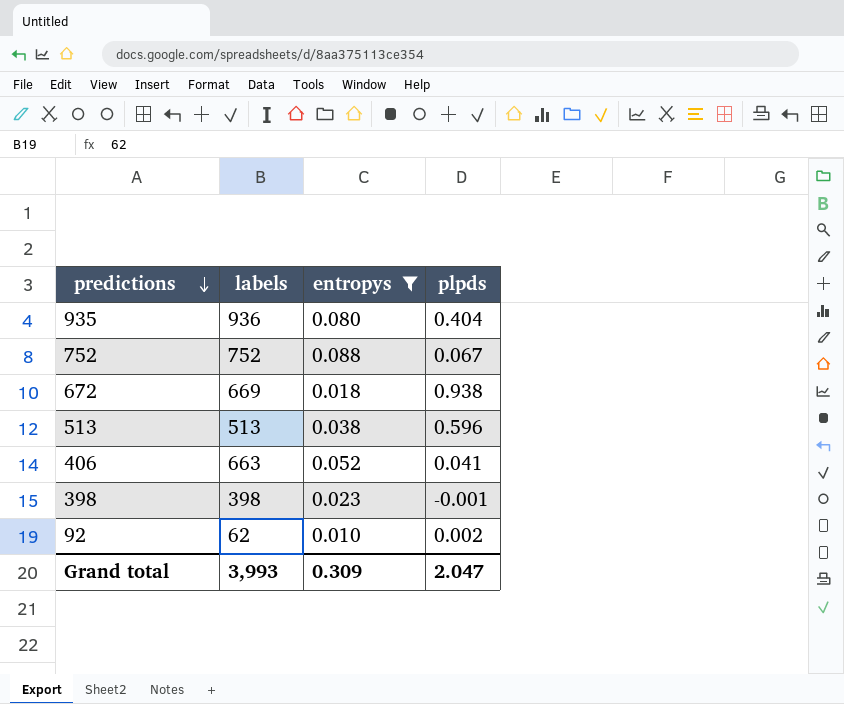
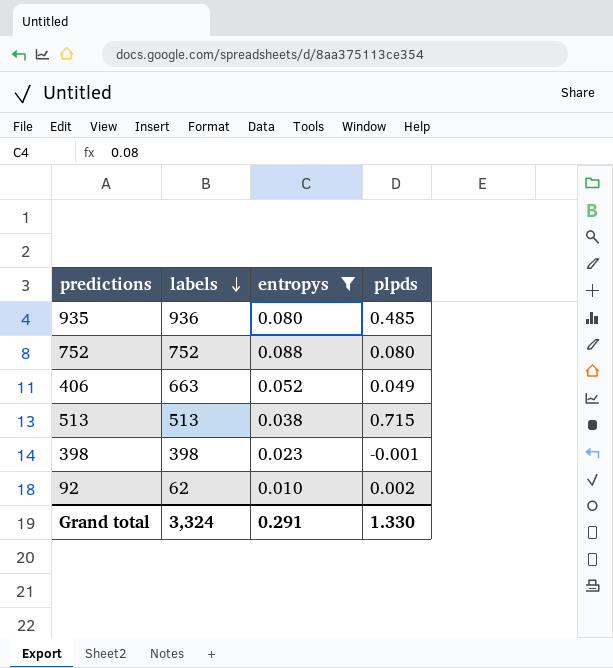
row order: predictions descending -> labels descending
row 672: 669 | 0.018 | 0.938 -> none
935 | plpds: 0.404 -> 0.485
752 | plpds: 0.067 -> 0.080
406 | plpds: 0.041 -> 0.049
513 | plpds: 0.596 -> 0.715
Grand total | labels: 3,993 -> 3,324
Grand total | entropys: 0.309 -> 0.291
Grand total | plpds: 2.047 -> 1.330

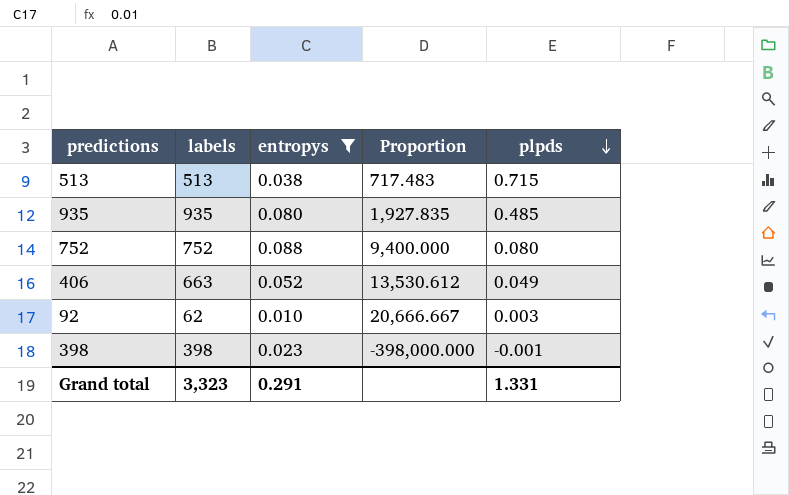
row order: labels descending -> plpds descending
column Proportion | formula: none -> [labels] / [plpds]
935 | labels: 936 -> 935
92 | plpds: 0.002 -> 0.003
Grand total | labels: 3,324 -> 3,323
Grand total | plpds: 1.330 -> 1.331

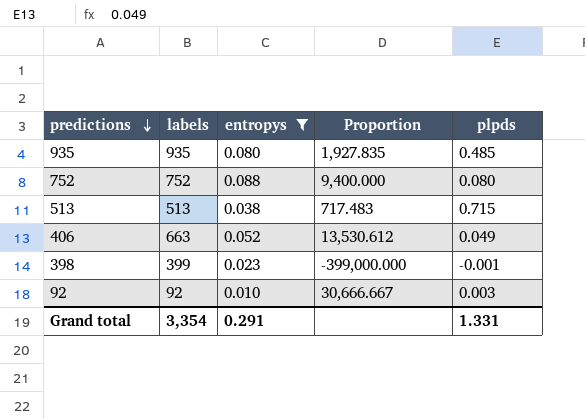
row order: plpds descending -> predictions descending
398 | labels: 398 -> 399
398 | Proportion: -398,000.000 -> -399,000.000
92 | labels: 62 -> 92
92 | Proportion: 20,666.667 -> 30,666.667
Grand total | labels: 3,323 -> 3,354

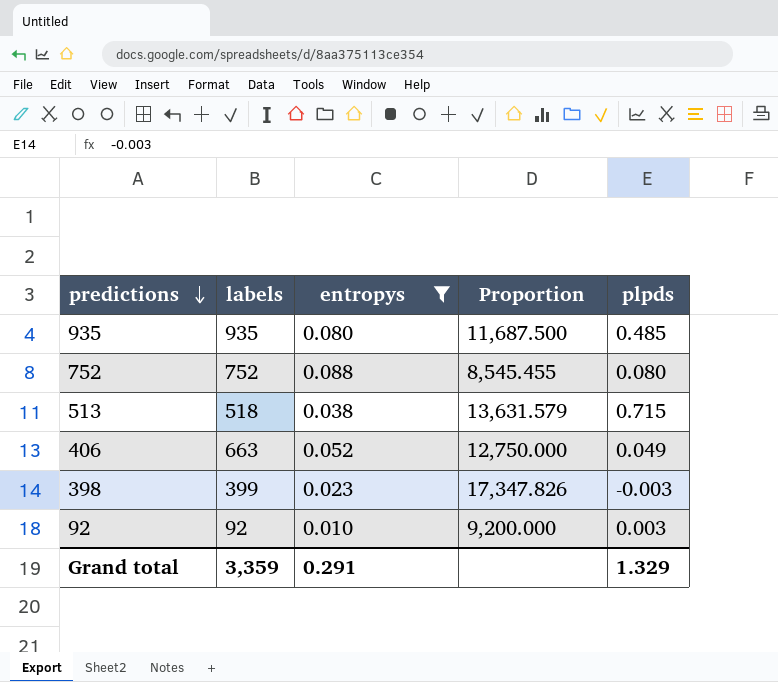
column Proportion | formula: [labels] / [plpds] -> [labels] / [entropys]
513 | labels: 513 -> 518
398 | plpds: -0.001 -> -0.003
Grand total | labels: 3,354 -> 3,359
Grand total | plpds: 1.331 -> 1.329

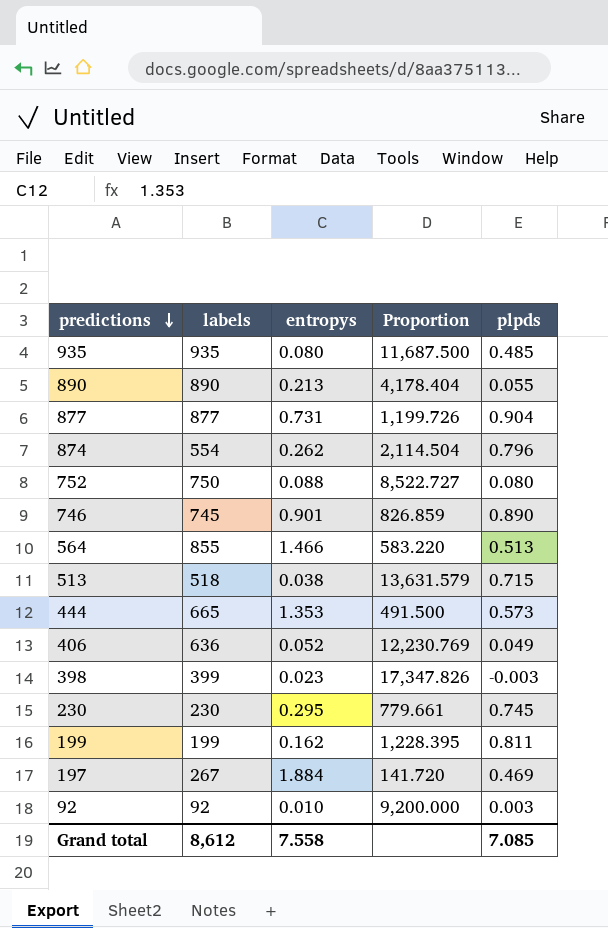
filter: entropys <= 0.088 -> none
752 | labels: 752 -> 750
752 | Proportion: 8,545.455 -> 8,522.727
406 | labels: 663 -> 636
406 | Proportion: 12,750.000 -> 12,230.769
Grand total | labels: 3,359 -> 8,612
Grand total | entropys: 0.291 -> 7.558
Grand total | plpds: 1.329 -> 7.085

